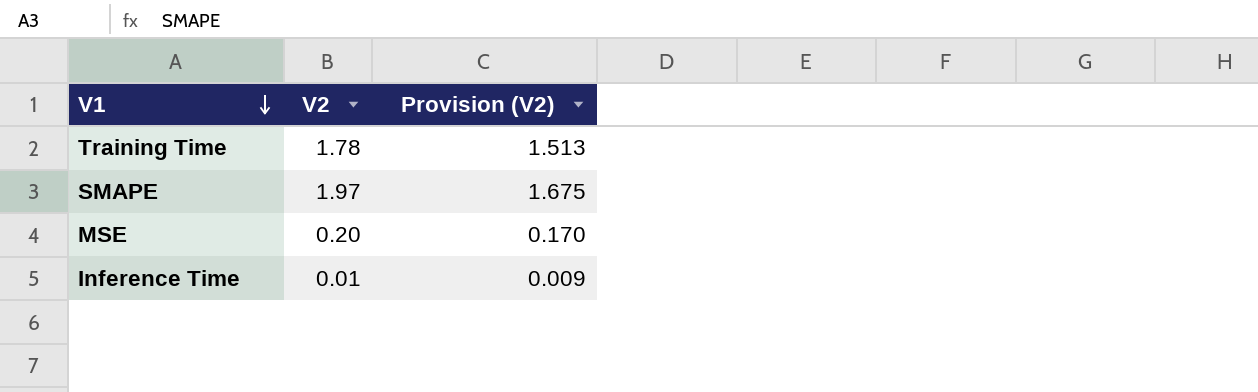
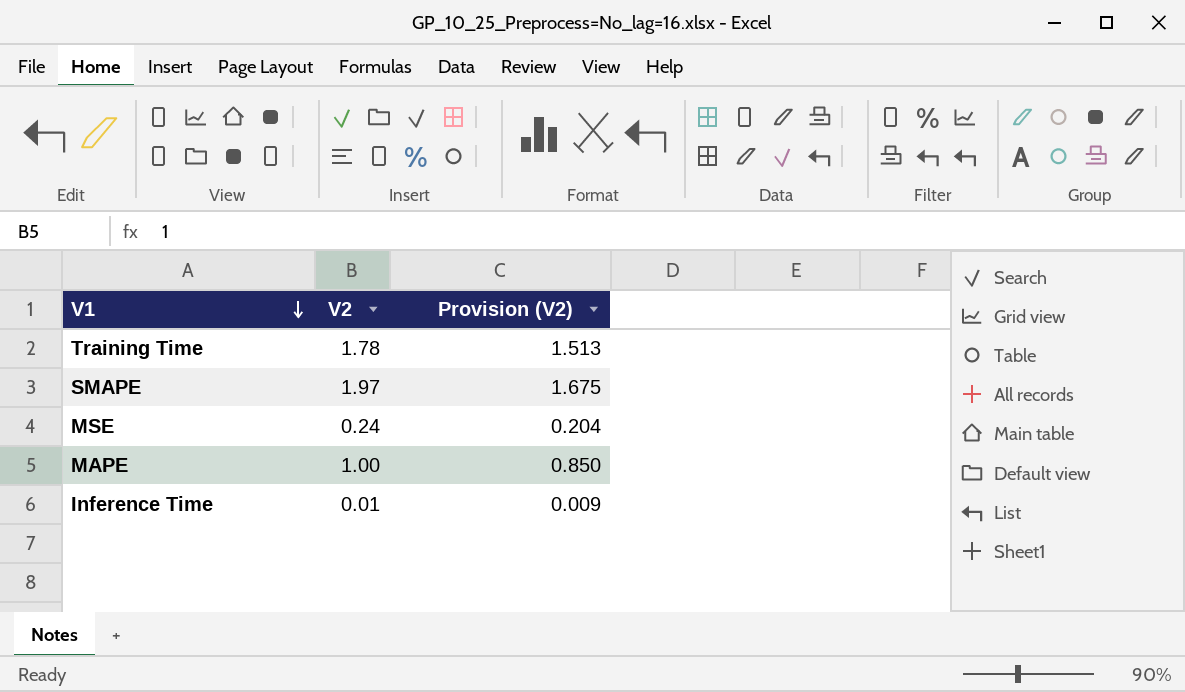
MSE | V2: 0.20 -> 0.24
MSE | Provision (V2): 0.170 -> 0.204
row MAPE: none -> 1.00 | 0.850

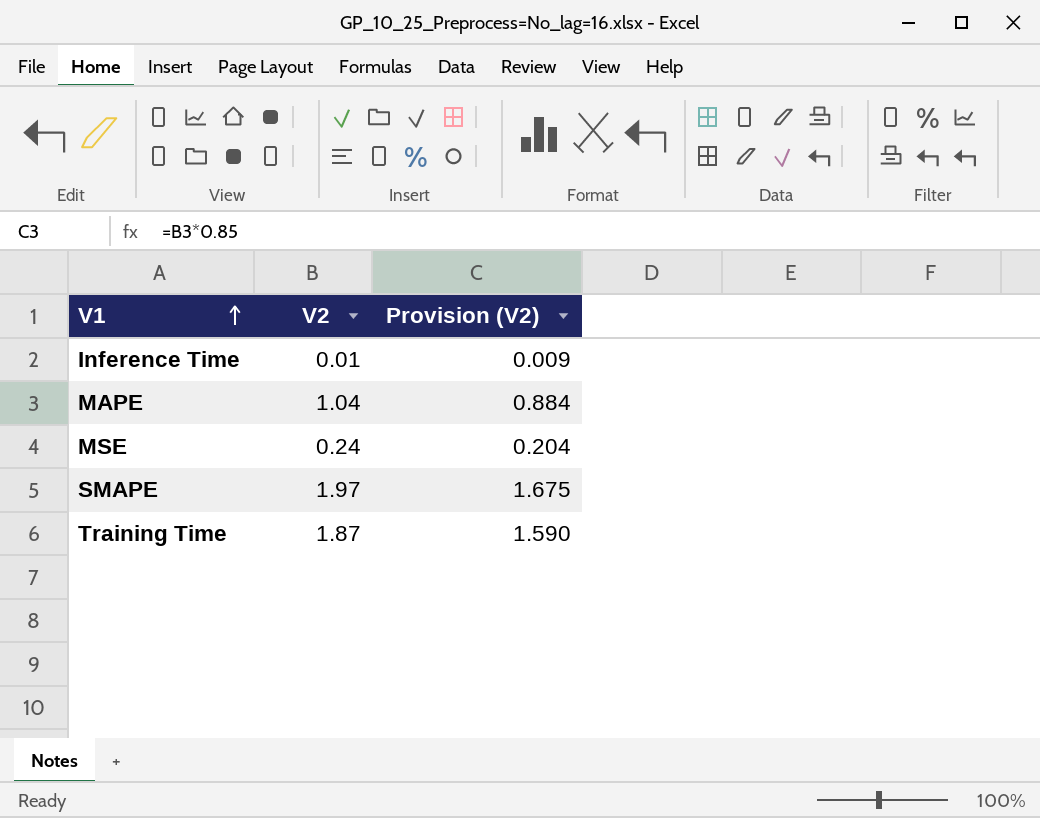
row order: V1 descending -> V1 ascending
MAPE | V2: 1.00 -> 1.04
MAPE | Provision (V2): 0.850 -> 0.884
Training Time | V2: 1.78 -> 1.87
Training Time | Provision (V2): 1.513 -> 1.590

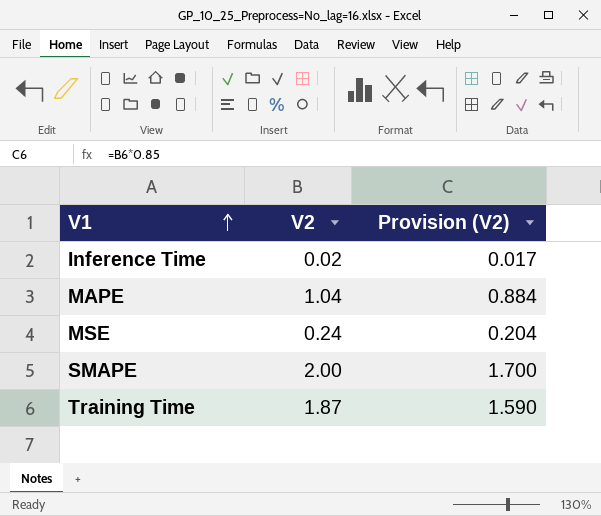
Inference Time | V2: 0.01 -> 0.02
Inference Time | Provision (V2): 0.009 -> 0.017
SMAPE | V2: 1.97 -> 2.00
SMAPE | Provision (V2): 1.675 -> 1.700

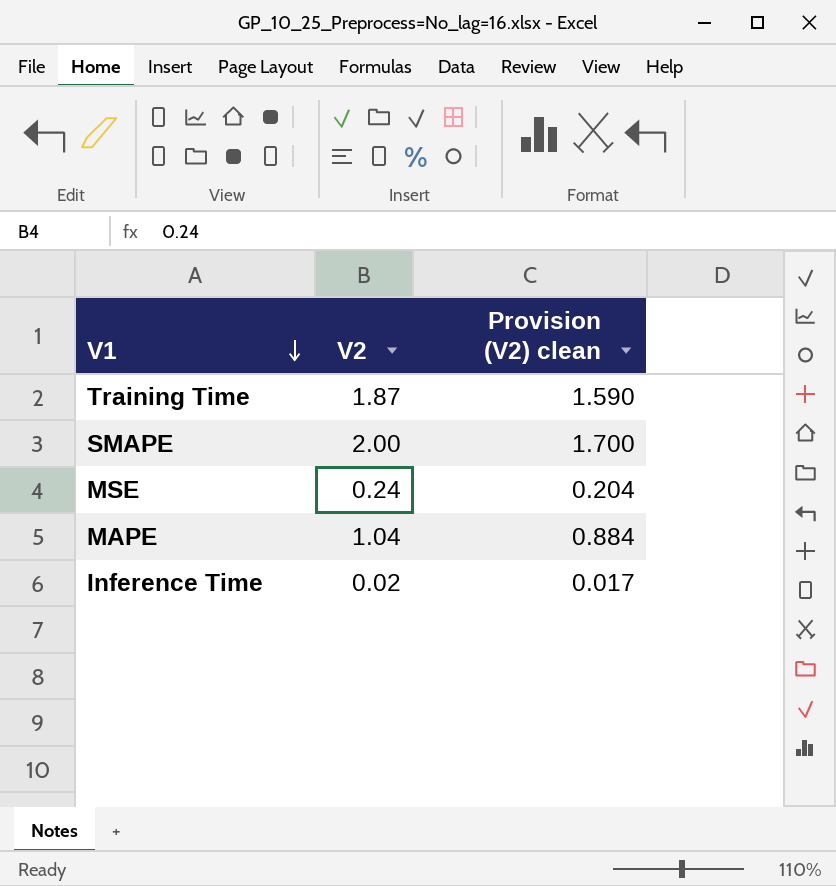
row order: V1 ascending -> V1 descending
column name: Provision (V2) -> Provision (V2) clean

